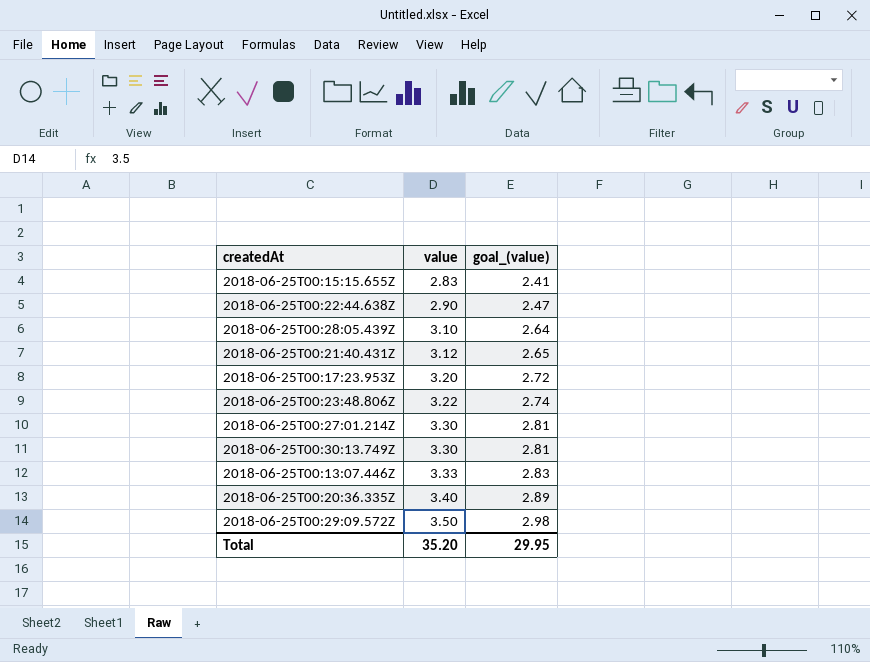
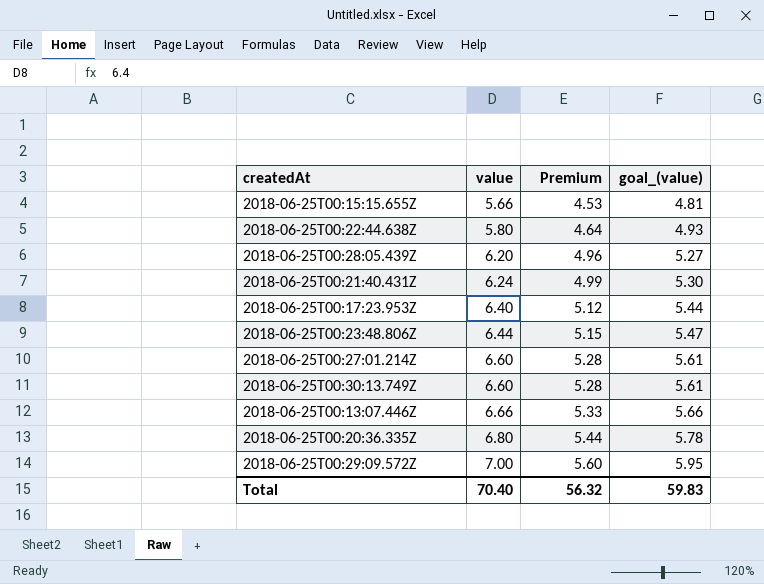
column Premium | formula: none -> [value] * 0.8
2018-06-25T00:15:15.655Z | value: 2.83 -> 5.66
2018-06-25T00:15:15.655Z | goal_(value): 2.41 -> 4.81
2018-06-25T00:22:44.638Z | value: 2.90 -> 5.80
2018-06-25T00:22:44.638Z | goal_(value): 2.47 -> 4.93
2018-06-25T00:28:05.439Z | value: 3.10 -> 6.20
2018-06-25T00:28:05.439Z | goal_(value): 2.64 -> 5.27
2018-06-25T00:21:40.431Z | value: 3.12 -> 6.24
2018-06-25T00:21:40.431Z | goal_(value): 2.65 -> 5.30
2018-06-25T00:17:23.953Z | value: 3.20 -> 6.40
2018-06-25T00:17:23.953Z | goal_(value): 2.72 -> 5.44
2018-06-25T00:23:48.806Z | value: 3.22 -> 6.44
2018-06-25T00:23:48.806Z | goal_(value): 2.74 -> 5.47
2018-06-25T00:27:01.214Z | value: 3.30 -> 6.60
2018-06-25T00:27:01.214Z | goal_(value): 2.81 -> 5.61
2018-06-25T00:30:13.749Z | value: 3.30 -> 6.60
2018-06-25T00:30:13.749Z | goal_(value): 2.81 -> 5.61
2018-06-25T00:13:07.446Z | value: 3.33 -> 6.66
2018-06-25T00:13:07.446Z | goal_(value): 2.83 -> 5.66
2018-06-25T00:20:36.335Z | value: 3.40 -> 6.80
2018-06-25T00:20:36.335Z | goal_(value): 2.89 -> 5.78
2018-06-25T00:29:09.572Z | value: 3.50 -> 7.00
2018-06-25T00:29:09.572Z | goal_(value): 2.98 -> 5.95
Total | value: 35.20 -> 70.40
Total | goal_(value): 29.95 -> 59.83

